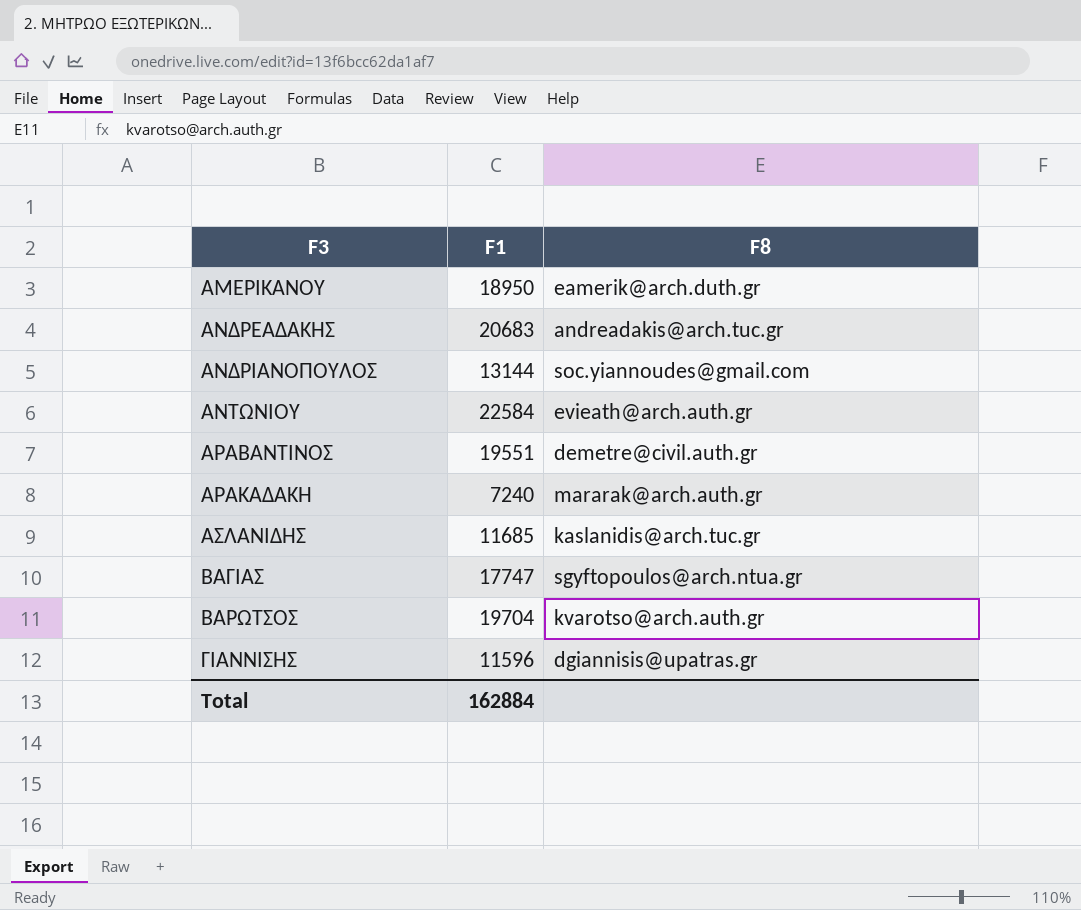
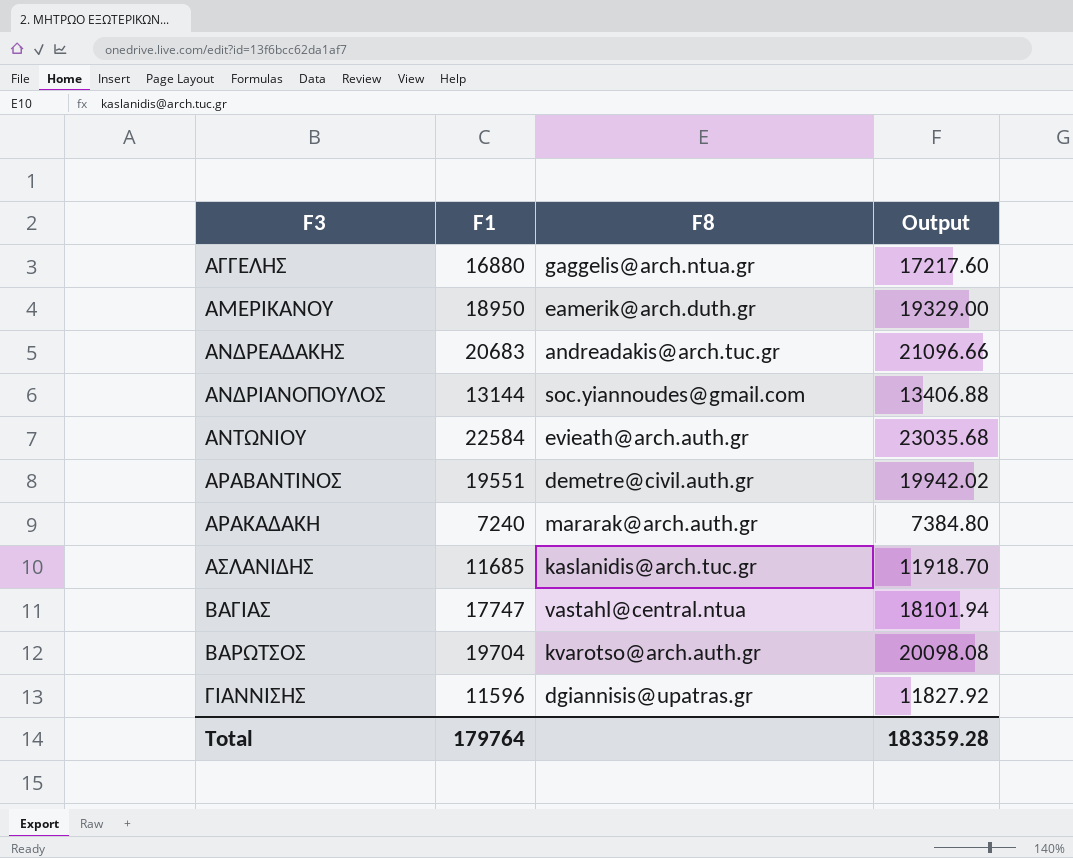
column Output | formula: none -> [F1] * 1.02
row ΑΓΓΕΛΗΣ: none -> 16880 | gaggelis@arch.ntua.gr | 17217.60
ΒΑΓΙΑΣ | F8: sgyftopoulos@arch.ntua.gr -> vastahl@central.ntua
Total | F1: 162884 -> 179764

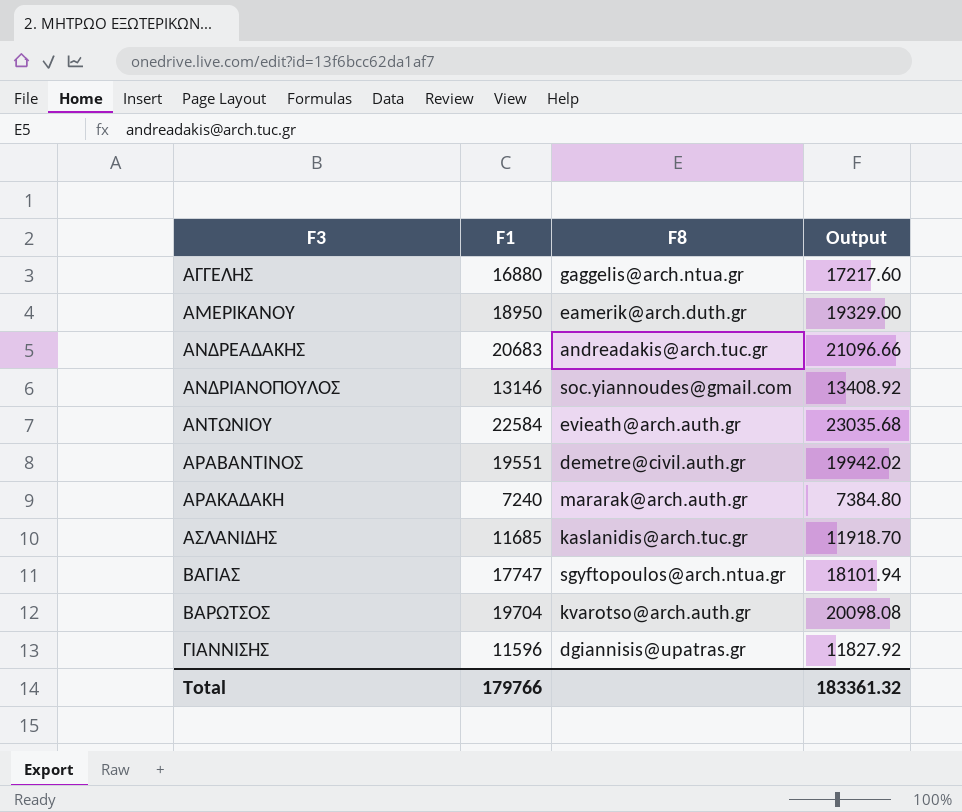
ΑΝΔΡΙΑΝΟΠΟΥΛΟΣ | F1: 13144 -> 13146
ΑΝΔΡΙΑΝΟΠΟΥΛΟΣ | Output: 13406.88 -> 13408.92
ΒΑΓΙΑΣ | F8: vastahl@central.ntua -> sgyftopoulos@arch.ntua.gr
Total | F1: 179764 -> 179766
Total | Output: 183359.28 -> 183361.32

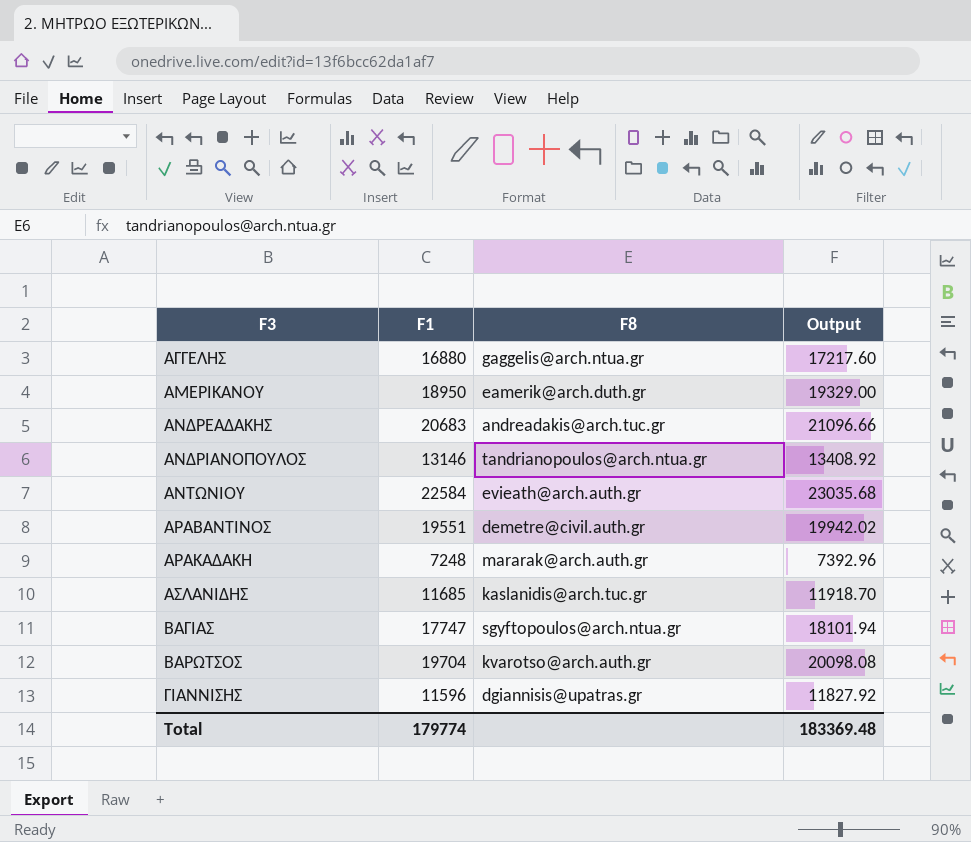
ΑΝΔΡΙΑΝΟΠΟΥΛΟΣ | F8: soc.yiannoudes@gmail.com -> tandrianopoulos@arch.ntua.gr
ΑΡΑΚΑΔΑΚΗ | F1: 7240 -> 7248
ΑΡΑΚΑΔΑΚΗ | Output: 7384.80 -> 7392.96
Total | F1: 179766 -> 179774
Total | Output: 183361.32 -> 183369.48

